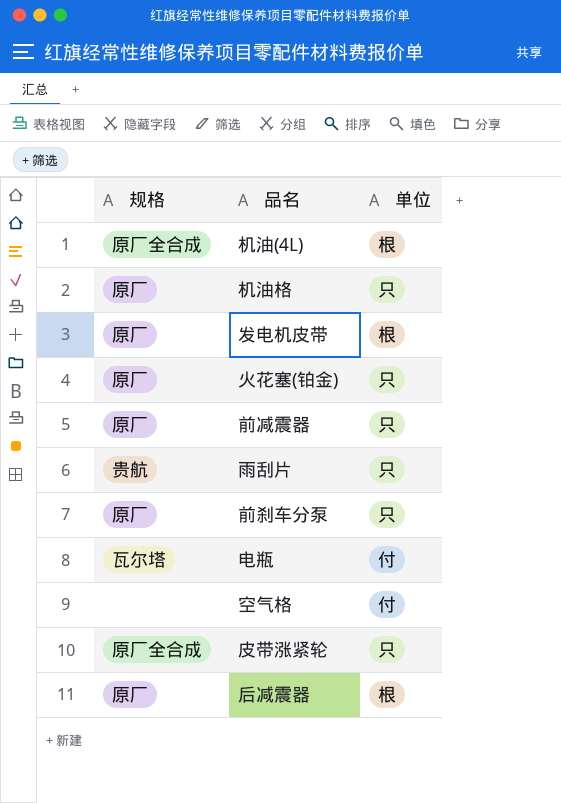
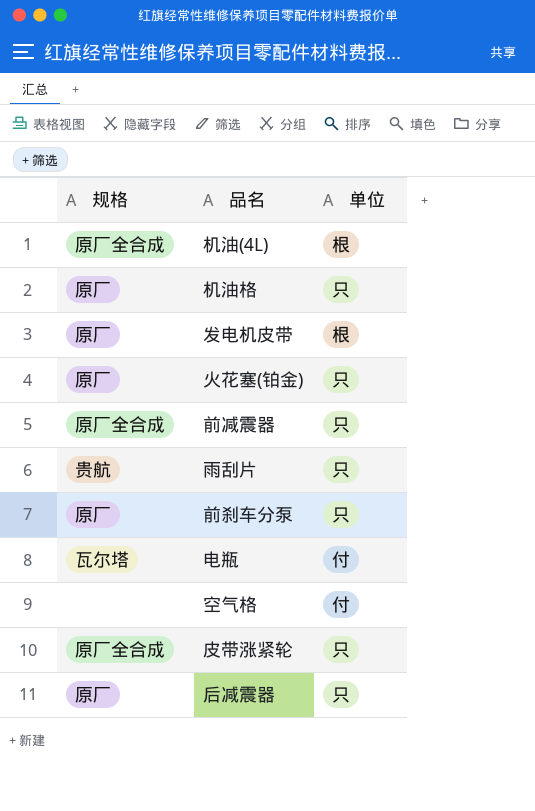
前减震器 | 规格: 原厂 -> 原厂全合成
后减震器 | 单位: 根 -> 只

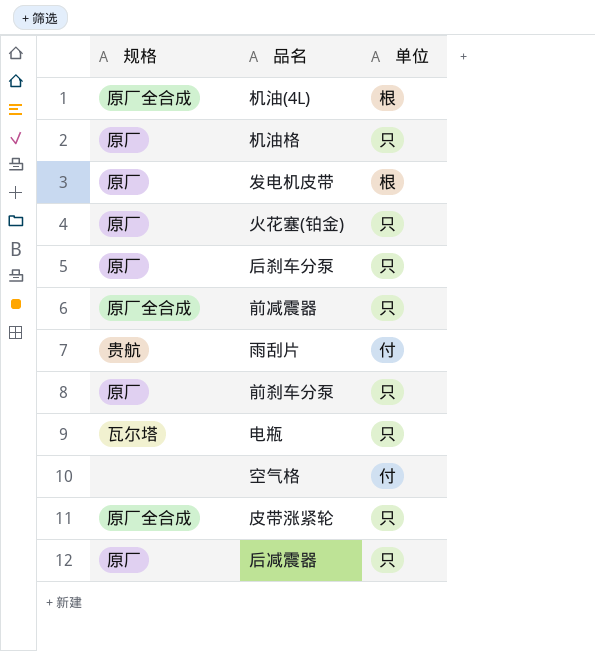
row 后刹车分泵: none -> 原厂 | 只
雨刮片 | 单位: 只 -> 付
电瓶 | 单位: 付 -> 只

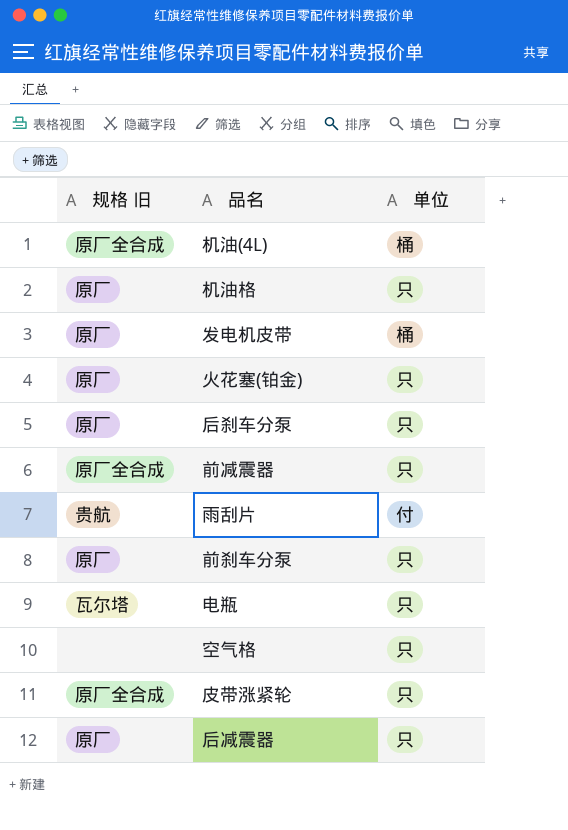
column name: 规格 -> 规格 旧
机油(4L) | 单位: 根 -> 桶
发电机皮带 | 单位: 根 -> 桶
空气格 | 单位: 付 -> 只

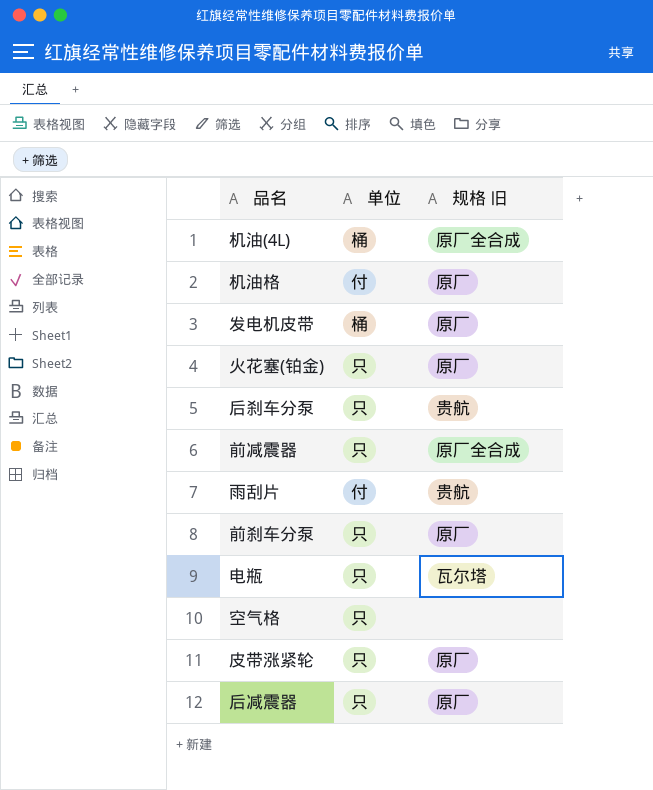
column 规格 旧 | position: 1 -> 3
机油格 | 单位: 只 -> 付
后刹车分泵 | 规格 旧: 原厂 -> 贵航
皮带涨紧轮 | 规格 旧: 原厂全合成 -> 原厂

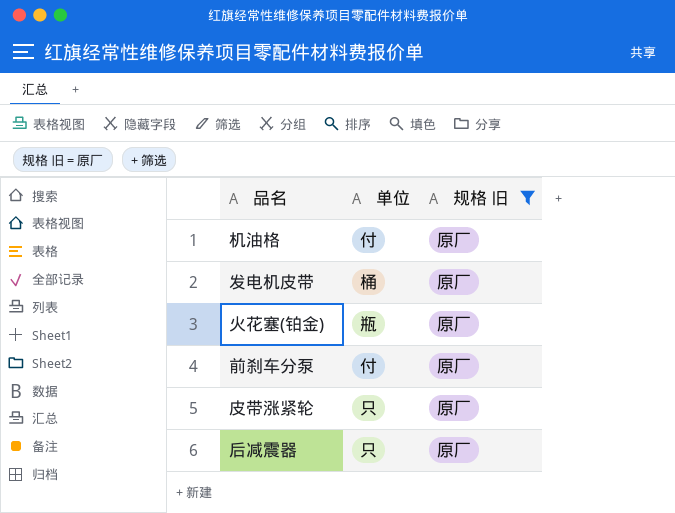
filter: none -> 规格 旧 = 原厂
火花塞(铂金) | 单位: 只 -> 瓶
前刹车分泵 | 单位: 只 -> 付

